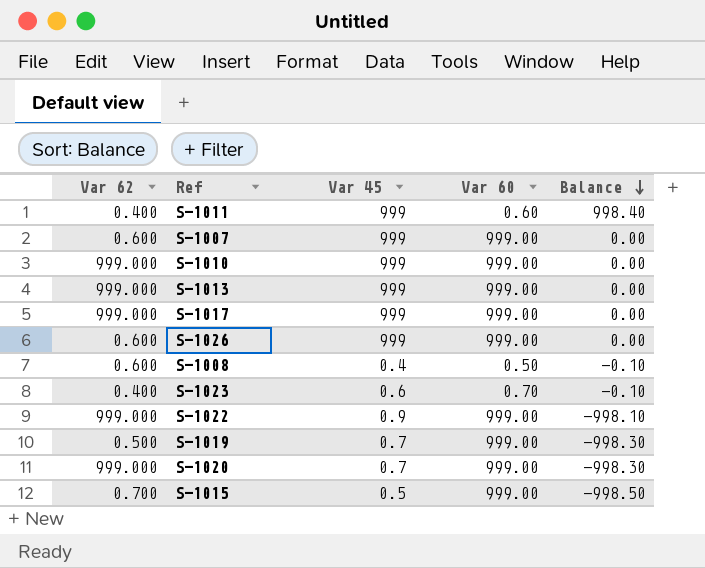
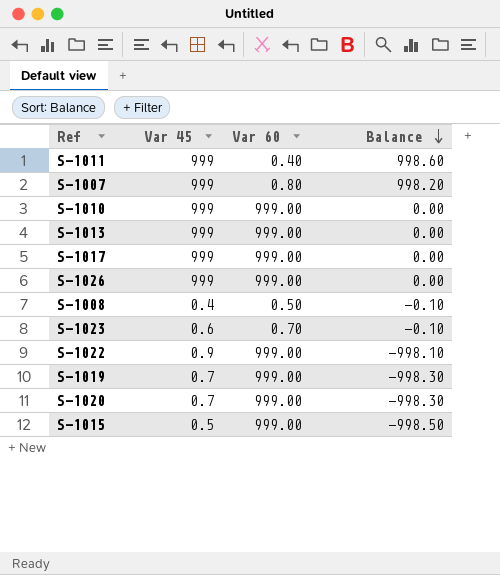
column Var 62 | position: 1 -> none
S-1011 | Var 60: 0.60 -> 0.40
S-1011 | Balance: 998.40 -> 998.60
S-1007 | Var 60: 999.00 -> 0.80
S-1007 | Balance: 0.00 -> 998.20

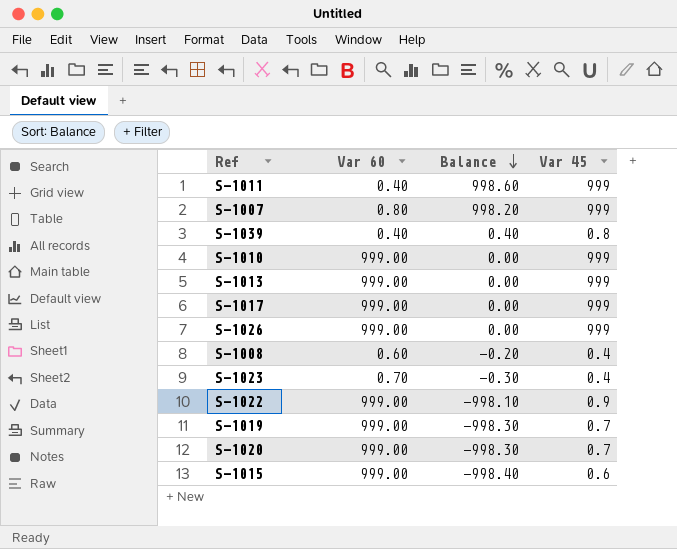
column Var 45 | position: 2 -> 4
row S-1039: none -> 0.40 | 0.40 | 0.8
S-1008 | Var 60: 0.50 -> 0.60
S-1008 | Balance: -0.10 -> -0.20
S-1023 | Balance: -0.10 -> -0.30
S-1023 | Var 45: 0.6 -> 0.4
S-1015 | Balance: -998.50 -> -998.40
S-1015 | Var 45: 0.5 -> 0.6

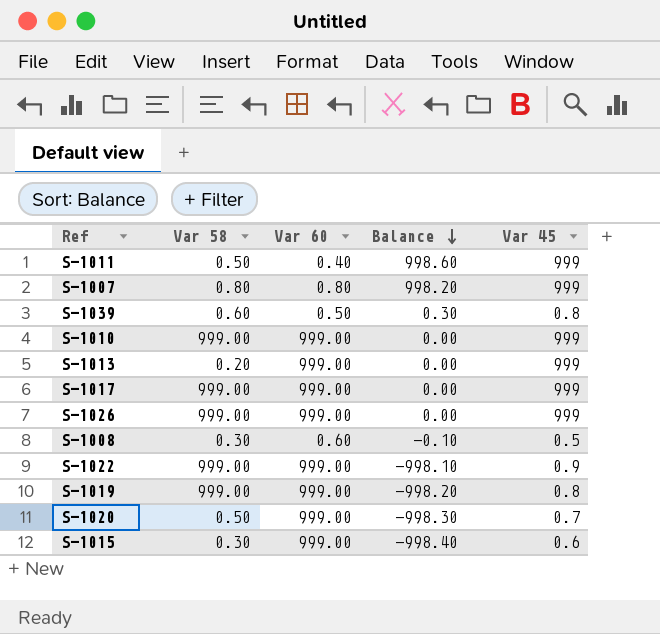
column Var 58 | position: none -> 2
row S-1023: 0.70 | -0.30 | 0.4 -> none
S-1039 | Var 60: 0.40 -> 0.50
S-1039 | Balance: 0.40 -> 0.30
S-1008 | Balance: -0.20 -> -0.10
S-1008 | Var 45: 0.4 -> 0.5
S-1019 | Balance: -998.30 -> -998.20
S-1019 | Var 45: 0.7 -> 0.8

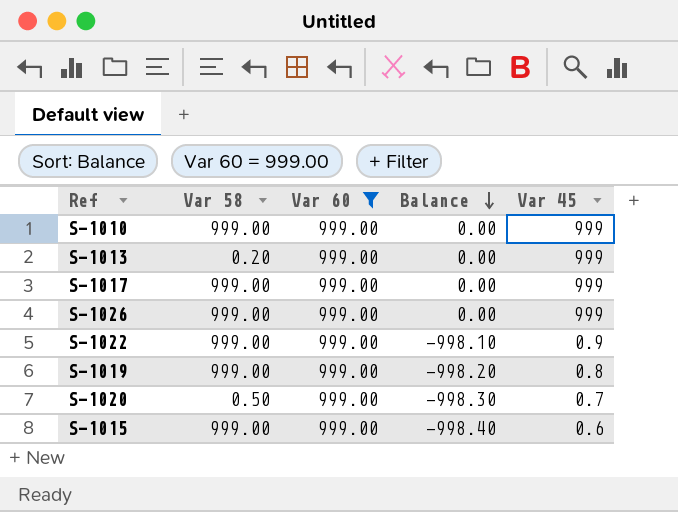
filter: none -> Var 60 = 999.00
S-1015 | Var 58: 0.30 -> 999.00

